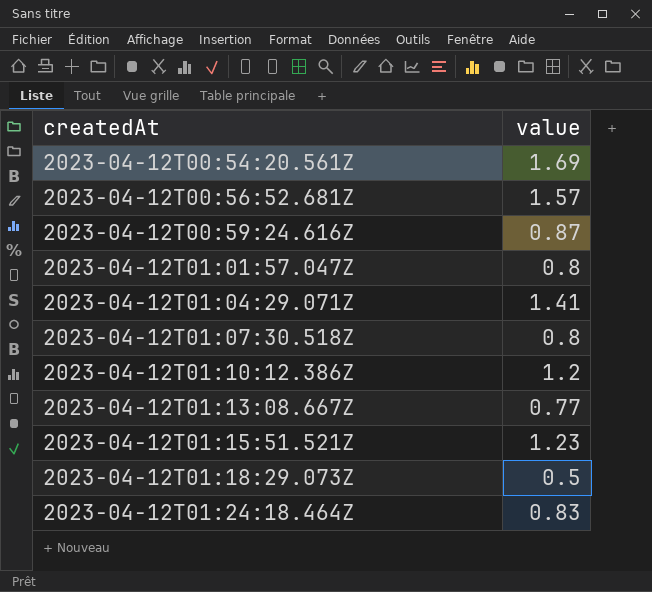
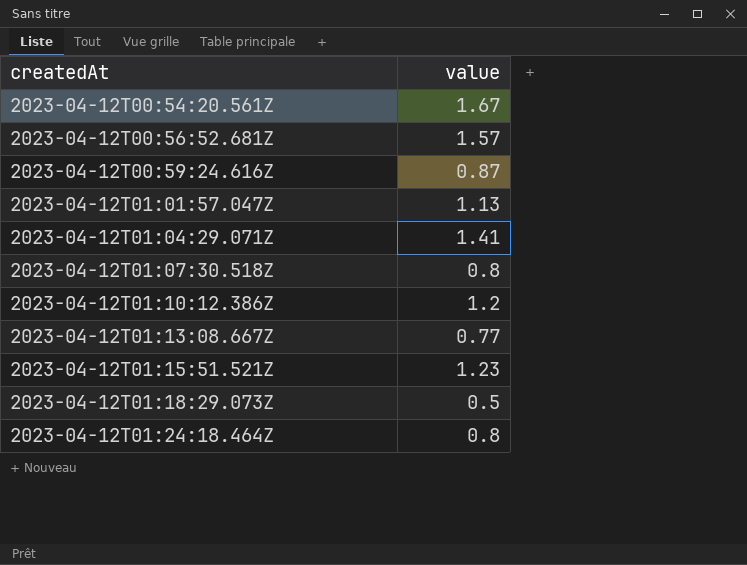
2023-04-12T00:54:20.561Z | value: 1.69 -> 1.67
2023-04-12T01:01:57.047Z | value: 0.8 -> 1.13
2023-04-12T01:24:18.464Z | value: 0.83 -> 0.8

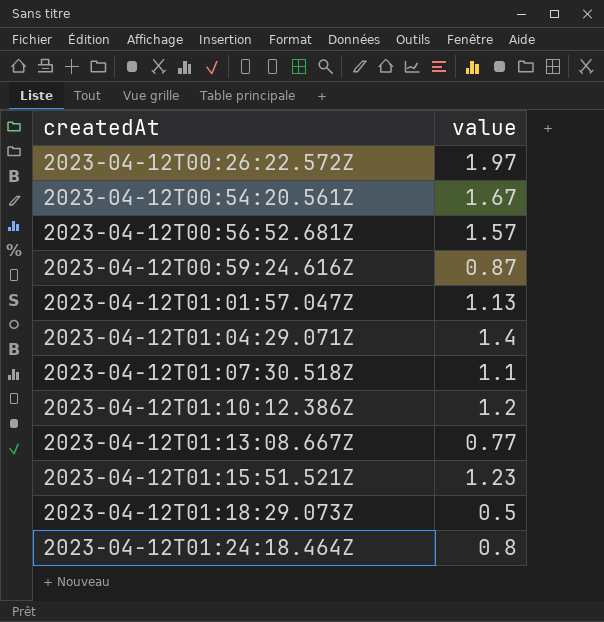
row 2023-04-12T00:26:22.572Z: none -> 1.97
2023-04-12T01:04:29.071Z | value: 1.41 -> 1.4
2023-04-12T01:07:30.518Z | value: 0.8 -> 1.1

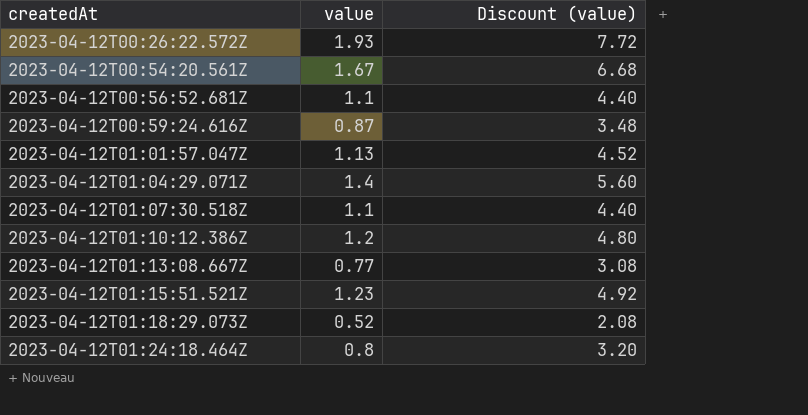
column Discount (value) | formula: none -> [value] * 4
2023-04-12T00:26:22.572Z | value: 1.97 -> 1.93
2023-04-12T00:56:52.681Z | value: 1.57 -> 1.1
2023-04-12T01:18:29.073Z | value: 0.5 -> 0.52

